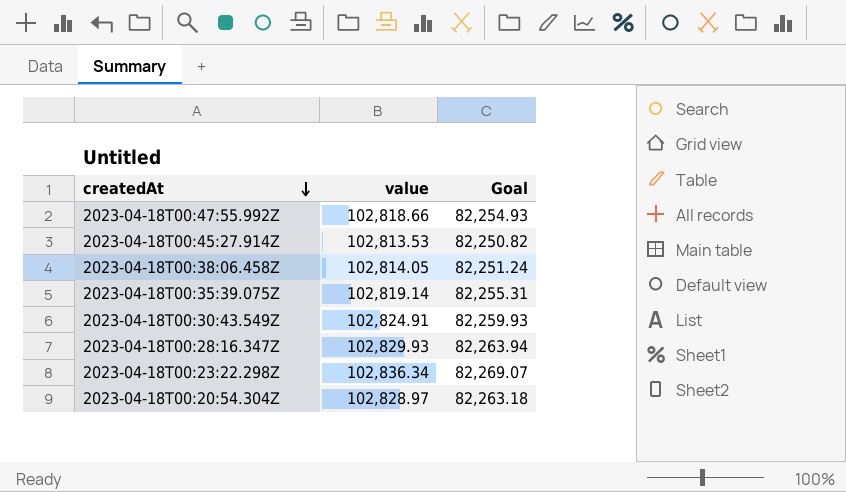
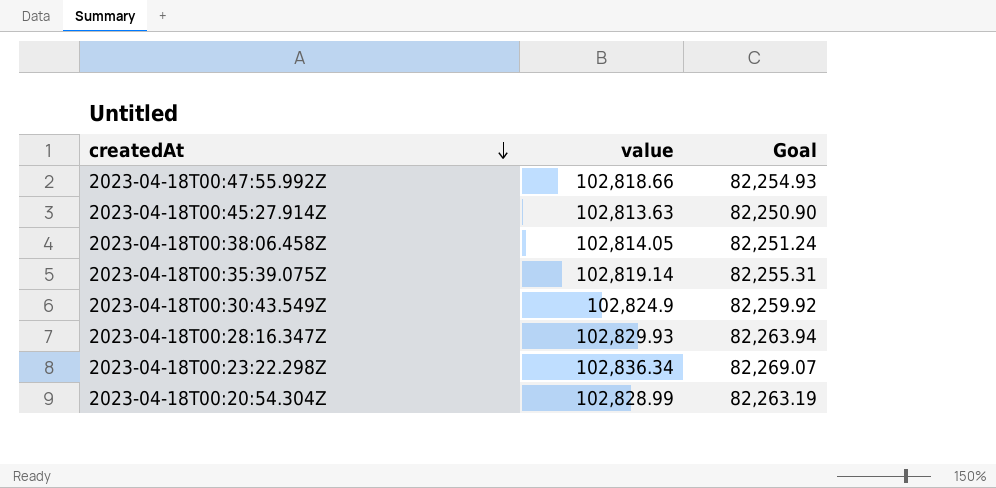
2023-04-18T00:45:27.914Z | value: 102,813.53 -> 102,813.63
2023-04-18T00:45:27.914Z | Goal: 82,250.82 -> 82,250.90
2023-04-18T00:30:43.549Z | value: 102,824.91 -> 102,824.9
2023-04-18T00:30:43.549Z | Goal: 82,259.93 -> 82,259.92
2023-04-18T00:20:54.304Z | value: 102,828.97 -> 102,828.99
2023-04-18T00:20:54.304Z | Goal: 82,263.18 -> 82,263.19

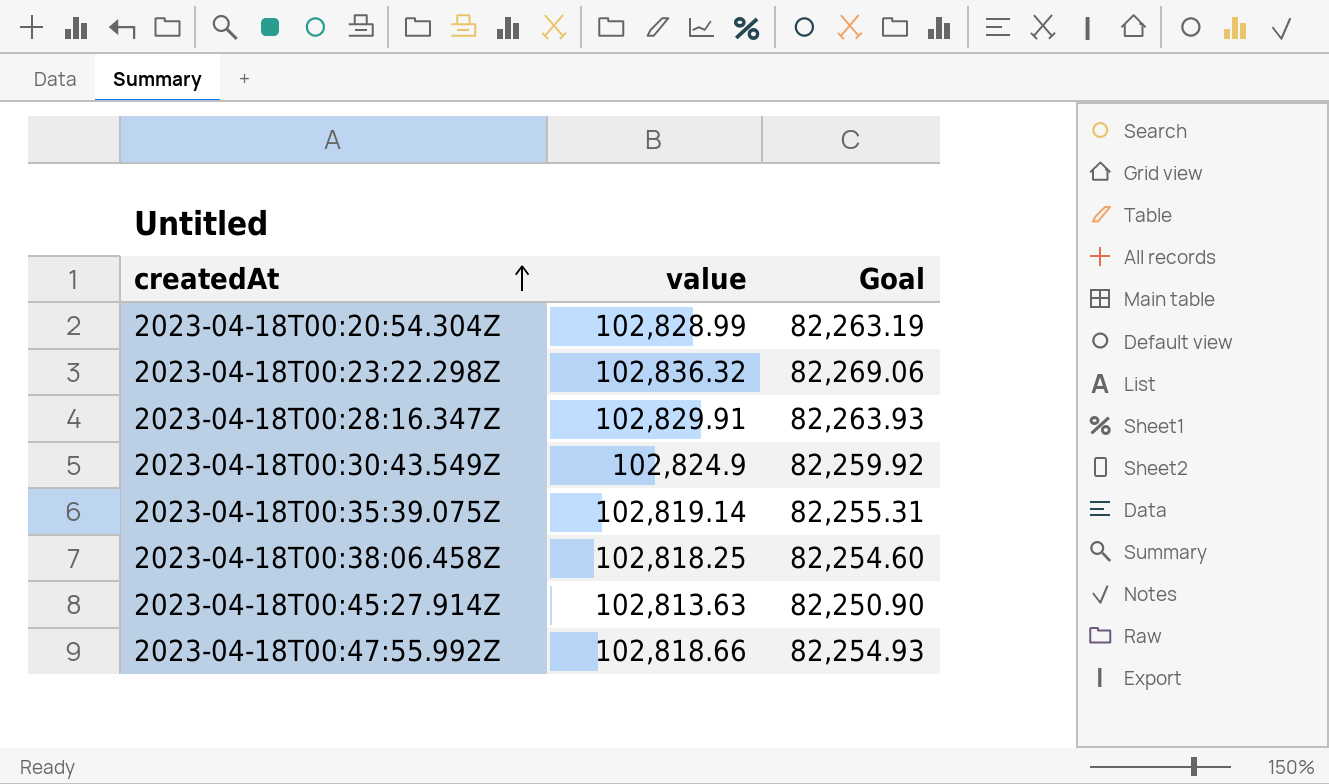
row order: createdAt descending -> createdAt ascending
2023-04-18T00:23:22.298Z | value: 102,836.34 -> 102,836.32
2023-04-18T00:23:22.298Z | Goal: 82,269.07 -> 82,269.06
2023-04-18T00:28:16.347Z | value: 102,829.93 -> 102,829.91
2023-04-18T00:28:16.347Z | Goal: 82,263.94 -> 82,263.93
2023-04-18T00:38:06.458Z | value: 102,814.05 -> 102,818.25
2023-04-18T00:38:06.458Z | Goal: 82,251.24 -> 82,254.60

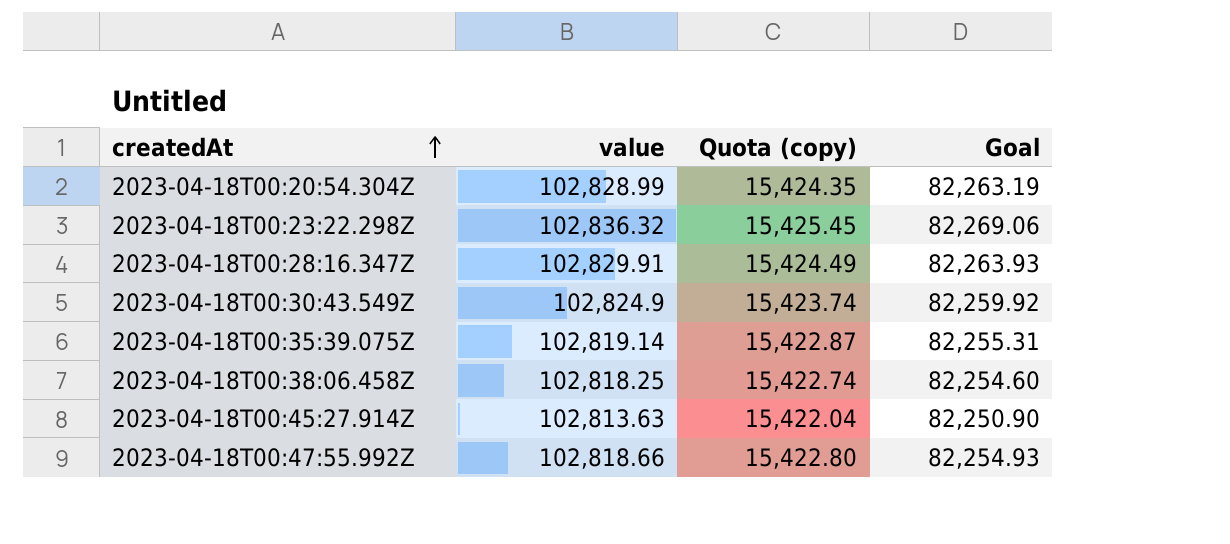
column Quota (copy) | formula: none -> [value] * 0.15

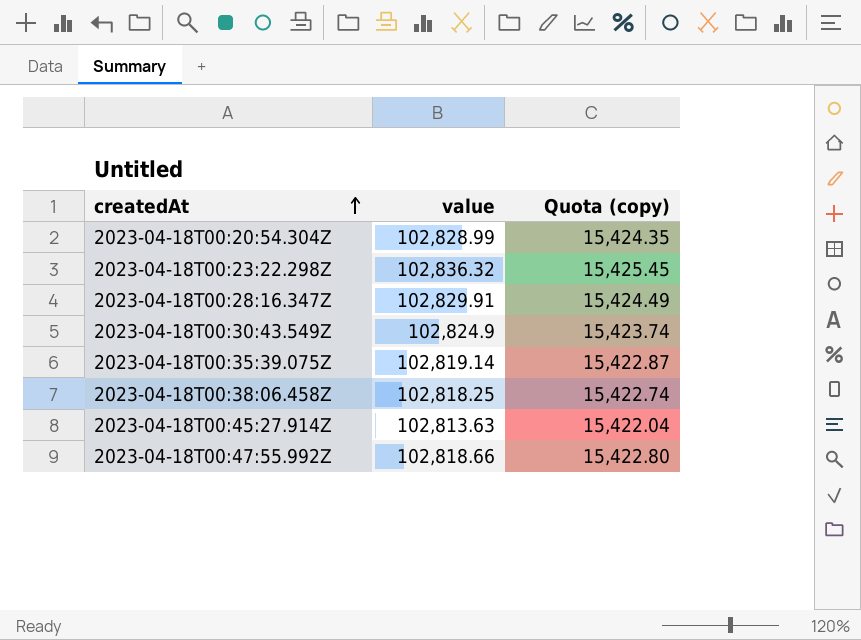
column Goal | formula: [value] * 0.8 -> none

